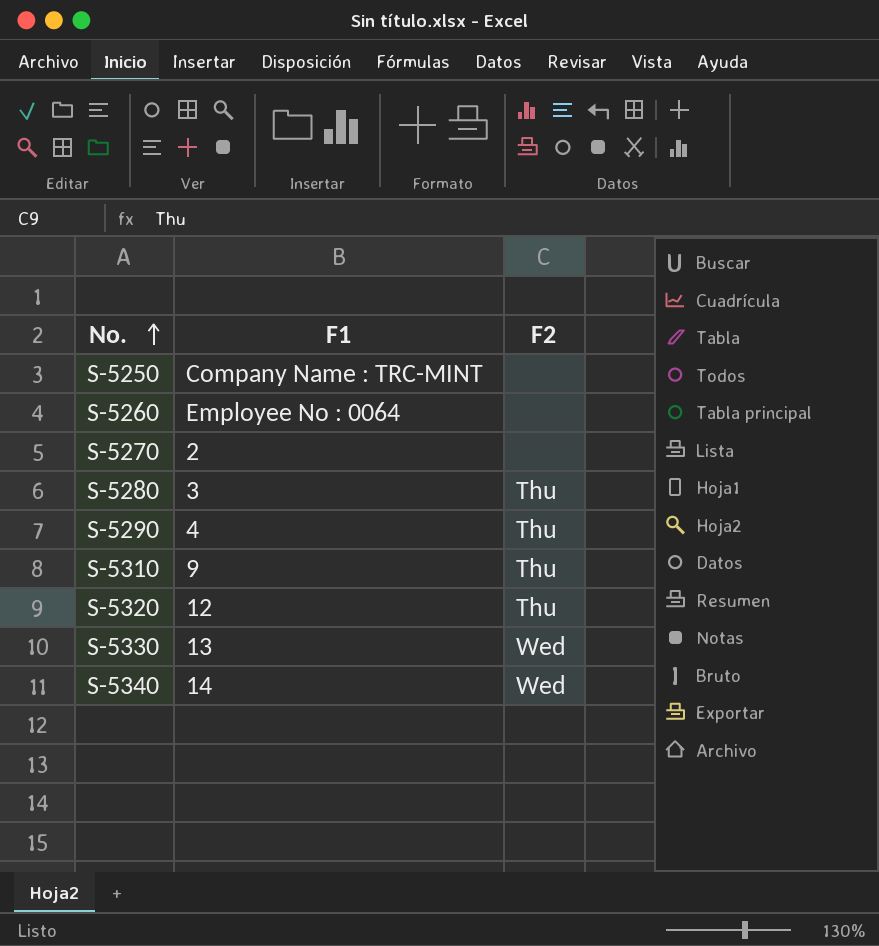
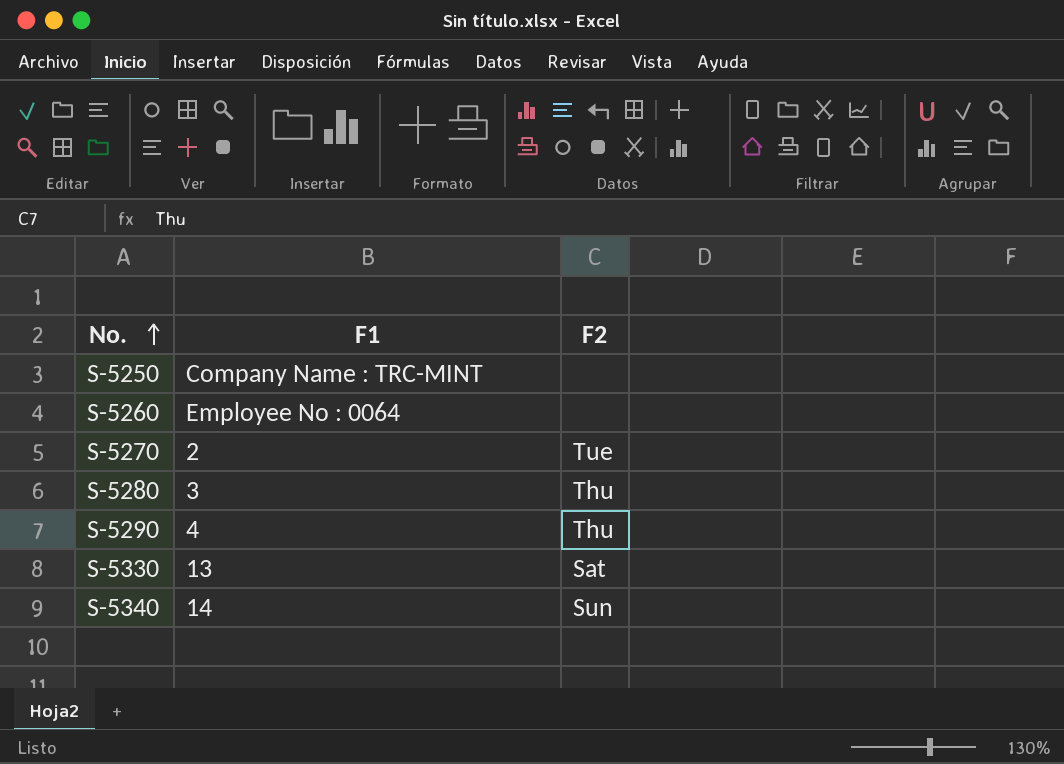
row S-5310: 9 | Thu -> none
row S-5320: 12 | Thu -> none
S-5270 | F2: none -> Tue
S-5330 | F2: Wed -> Sat
S-5340 | F2: Wed -> Sun

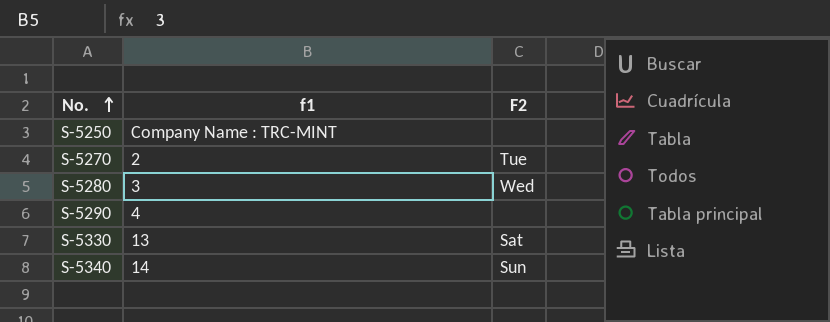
column name: F1 -> f1
row S-5260: Employee No : 0064 | none -> none
S-5280 | F2: Thu -> Wed
S-5290 | F2: Thu -> none

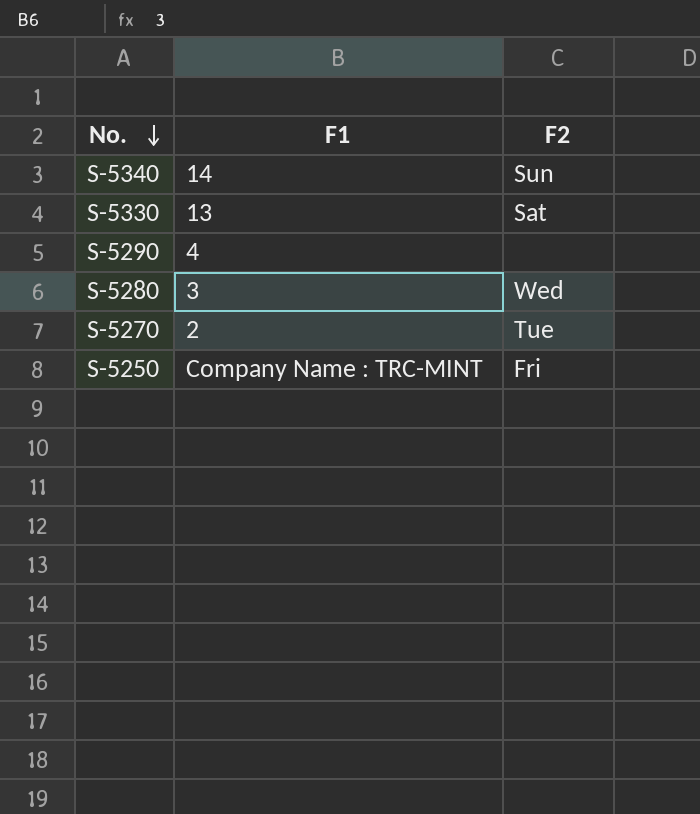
row order: No. ascending -> No. descending
column name: f1 -> F1
S-5250 | F2: none -> Fri

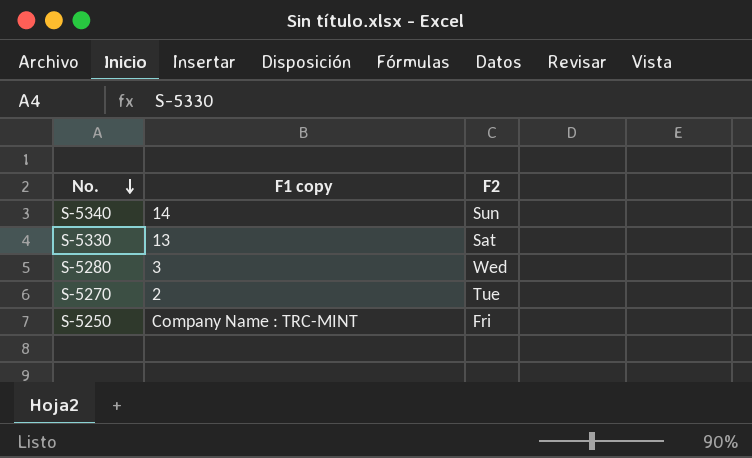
column name: F1 -> F1 copy
row S-5290: 4 | none -> none

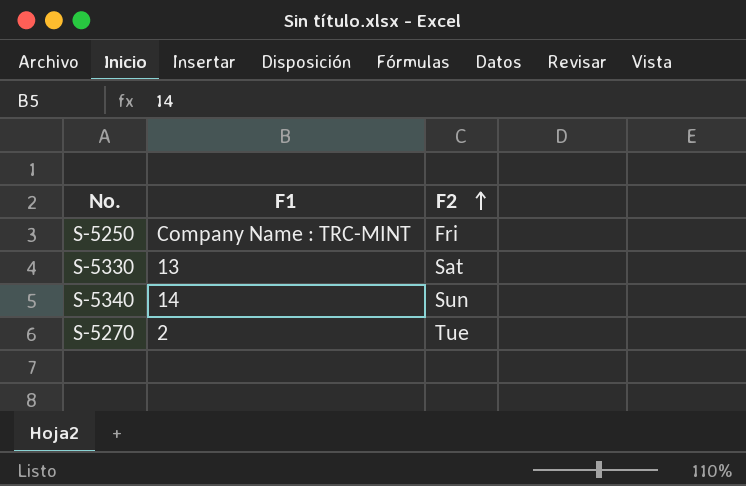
row order: No. descending -> F2 ascending
column name: F1 copy -> F1
row S-5280: 3 | Wed -> none

